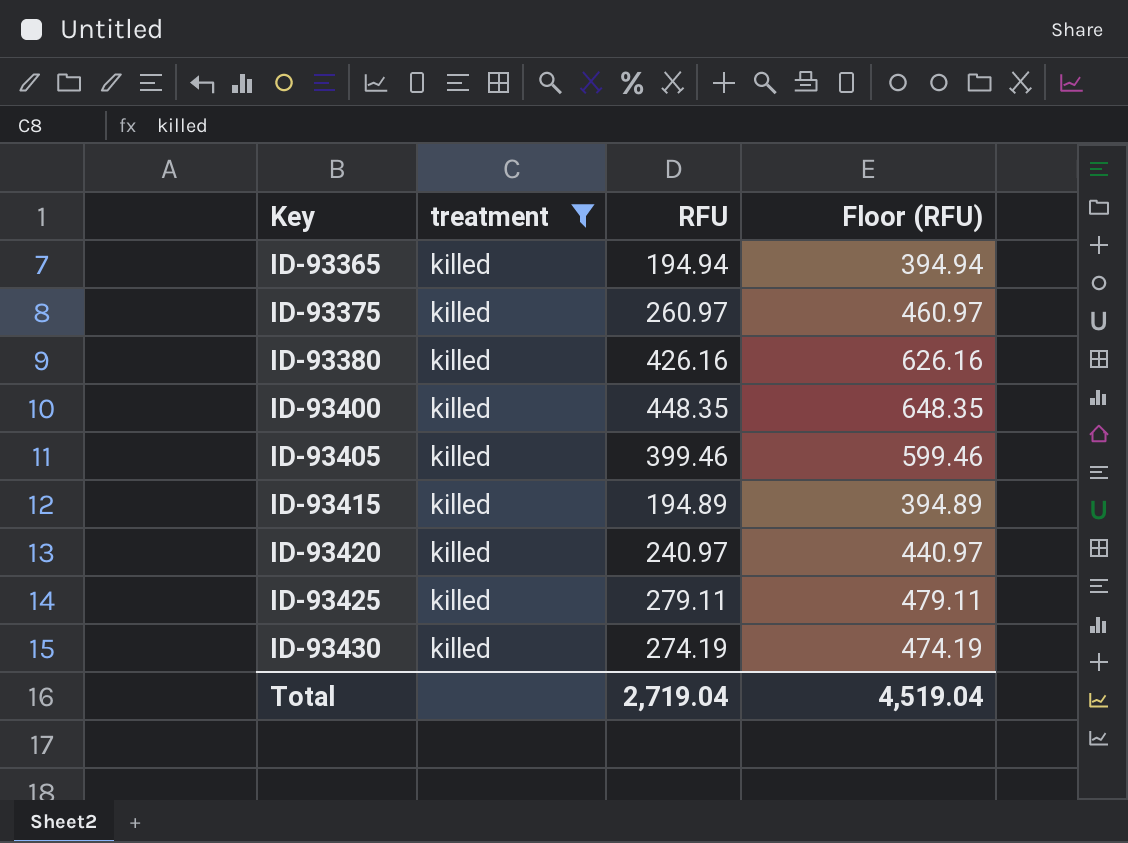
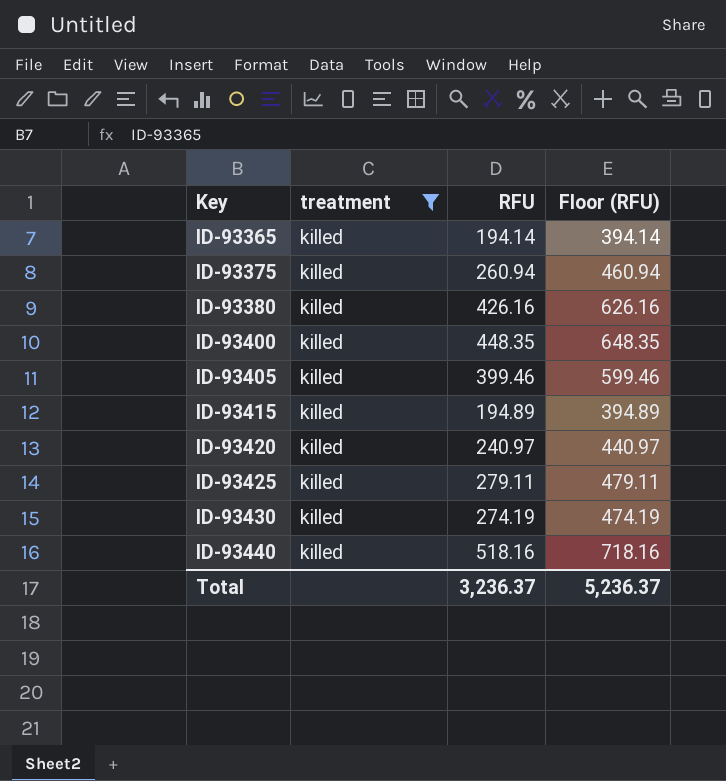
ID-93365 | RFU: 194.94 -> 194.14
ID-93365 | Floor (RFU): 394.94 -> 394.14
ID-93375 | RFU: 260.97 -> 260.94
ID-93375 | Floor (RFU): 460.97 -> 460.94
row ID-93440: none -> killed | 518.16 | 718.16
Total | RFU: 2,719.04 -> 3,236.37
Total | Floor (RFU): 4,519.04 -> 5,236.37

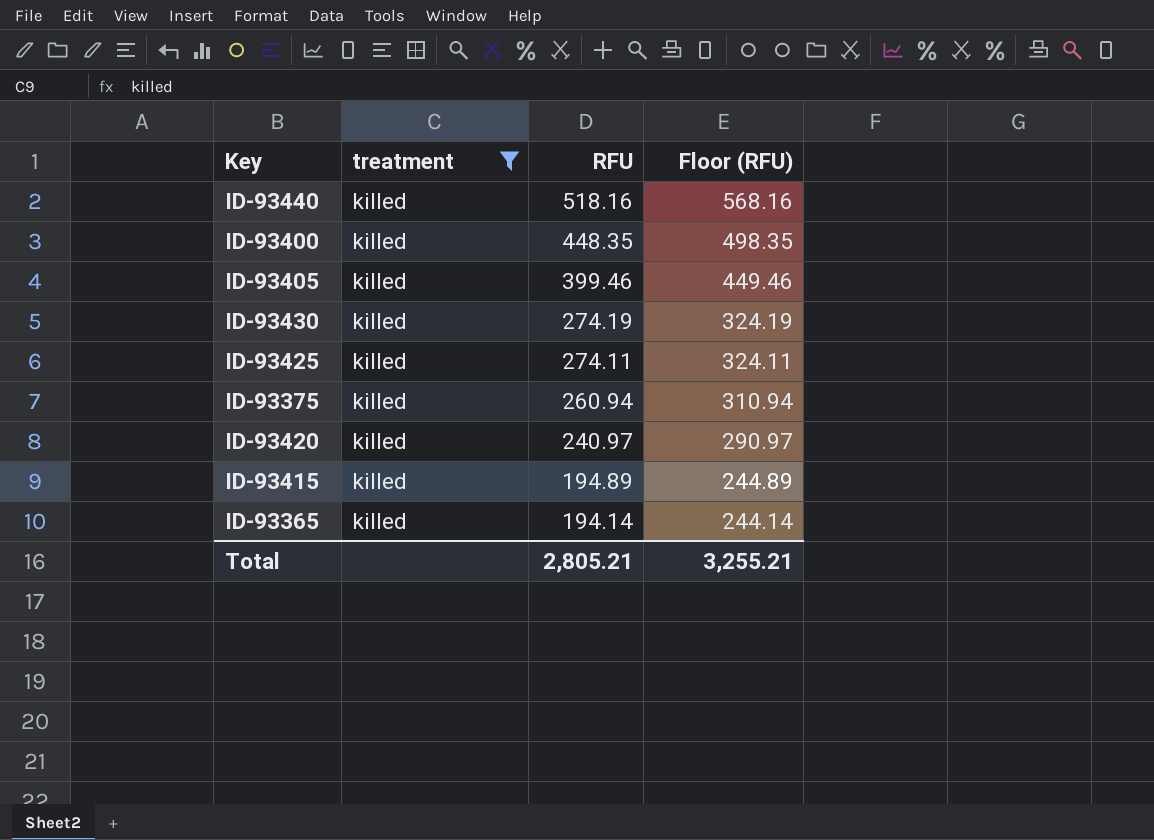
row order: Key ascending -> RFU descending
column Floor (RFU) | formula: [RFU] + 200 -> [RFU] + 50
row ID-93380: killed | 426.16 | 626.16 -> none
ID-93425 | RFU: 279.11 -> 274.11
Total | RFU: 3,236.37 -> 2,805.21
Total | Floor (RFU): 5,236.37 -> 3,255.21

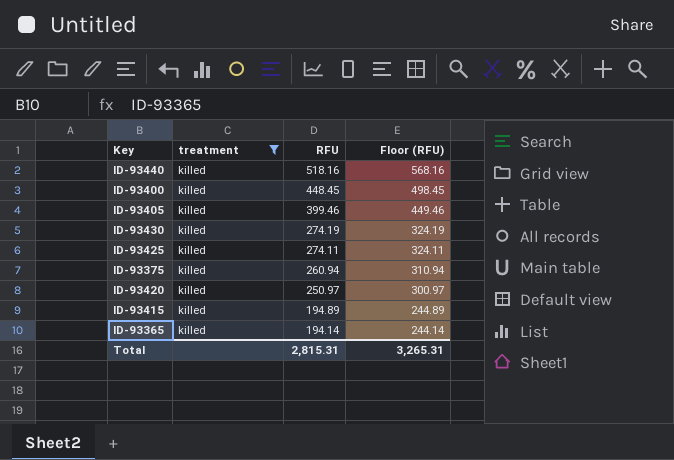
ID-93400 | RFU: 448.35 -> 448.45
ID-93400 | Floor (RFU): 498.35 -> 498.45
ID-93420 | RFU: 240.97 -> 250.97
ID-93420 | Floor (RFU): 290.97 -> 300.97
Total | RFU: 2,805.21 -> 2,815.31
Total | Floor (RFU): 3,255.21 -> 3,265.31

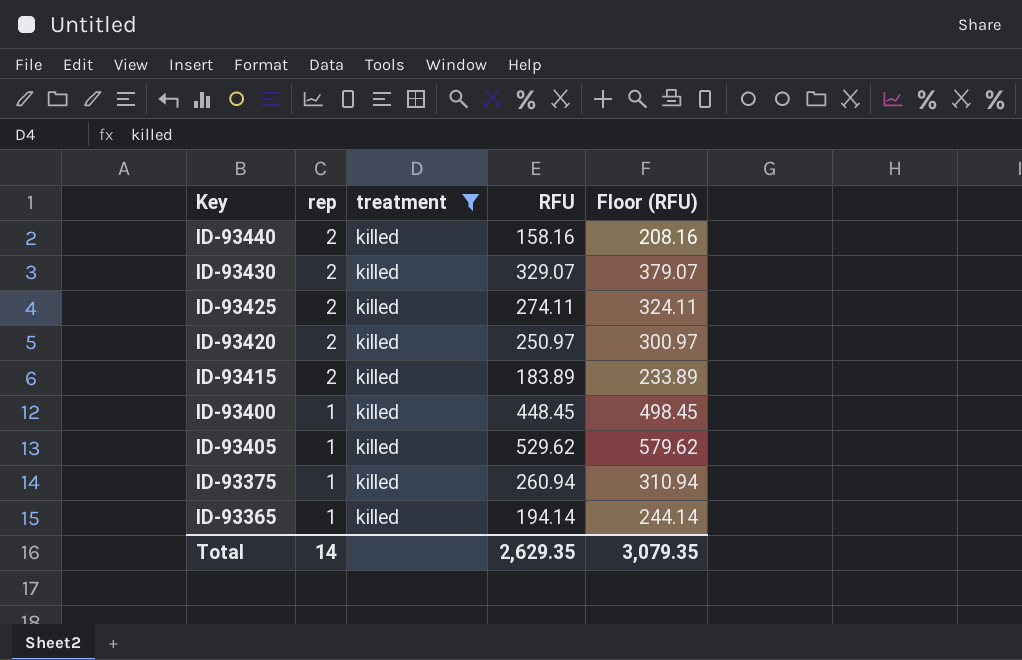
row order: RFU descending -> rep descending
column rep | position: none -> 2
ID-93440 | RFU: 518.16 -> 158.16
ID-93440 | Floor (RFU): 568.16 -> 208.16
ID-93430 | RFU: 274.19 -> 329.07
ID-93430 | Floor (RFU): 324.19 -> 379.07
ID-93415 | RFU: 194.89 -> 183.89
ID-93415 | Floor (RFU): 244.89 -> 233.89
ID-93405 | RFU: 399.46 -> 529.62
ID-93405 | Floor (RFU): 449.46 -> 579.62
Total | RFU: 2,815.31 -> 2,629.35
Total | Floor (RFU): 3,265.31 -> 3,079.35

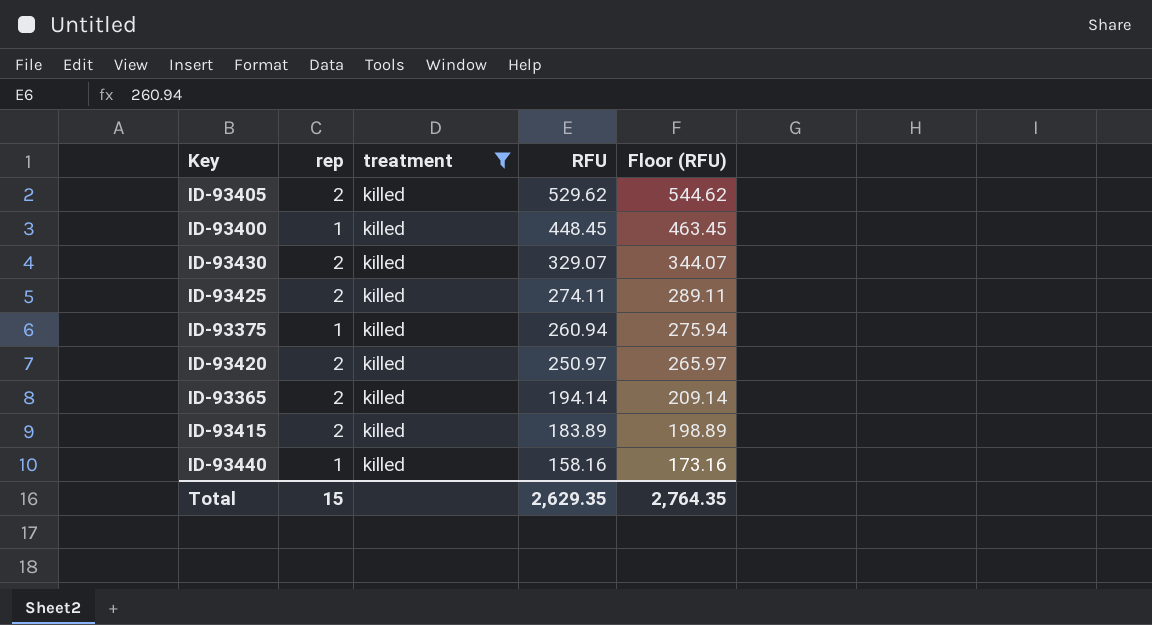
row order: rep descending -> RFU descending
column Floor (RFU) | formula: [RFU] + 50 -> [RFU] + 15
ID-93405 | rep: 1 -> 2
ID-93365 | rep: 1 -> 2
ID-93440 | rep: 2 -> 1
Total | rep: 14 -> 15
Total | Floor (RFU): 3,079.35 -> 2,764.35

